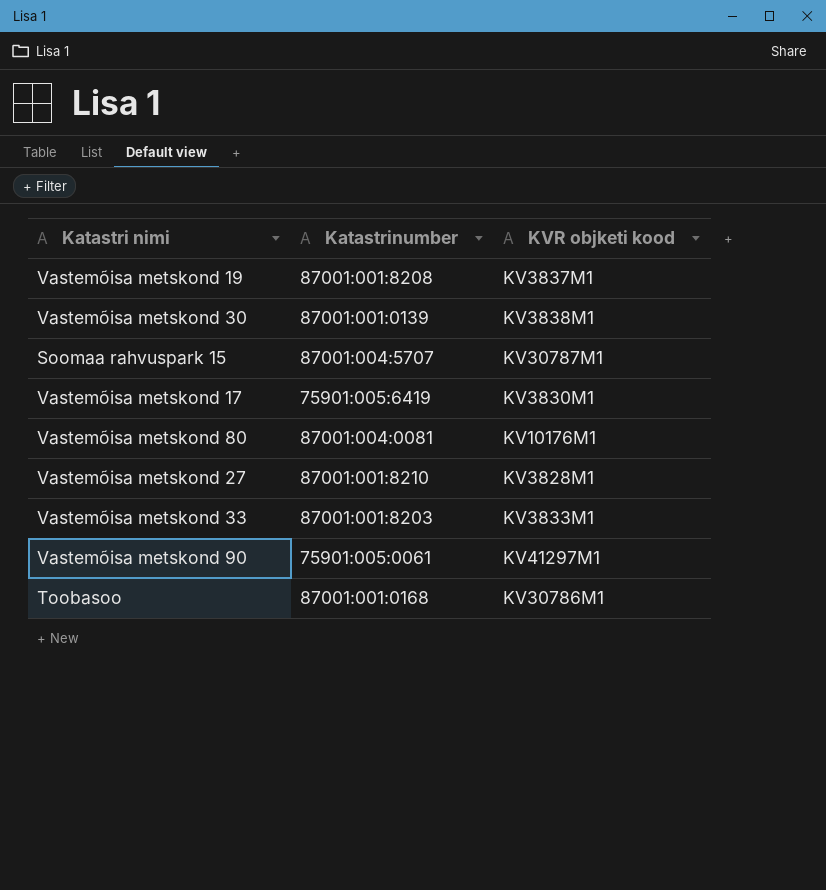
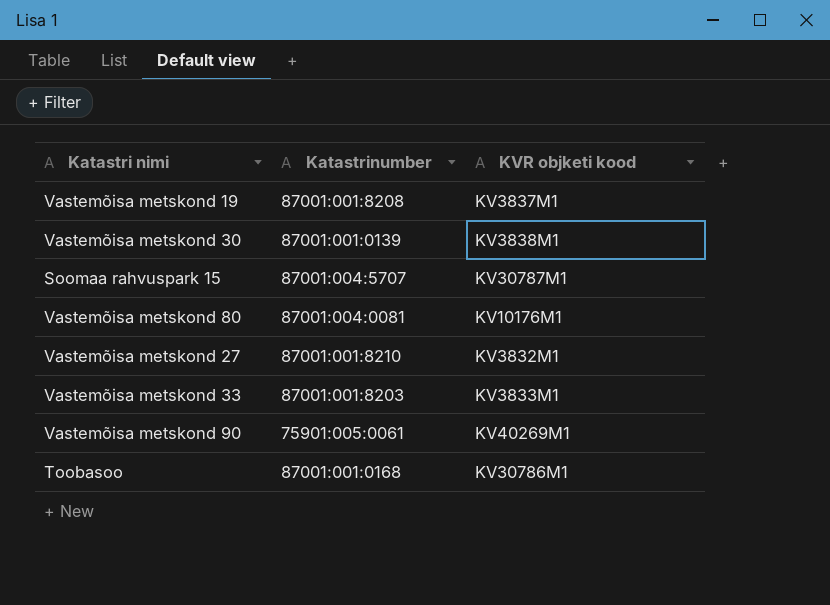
row Vastemõisa metskond 17: 75901:005:6419 | KV3830M1 -> none
Vastemõisa metskond 27 | KVR objketi kood: KV3828M1 -> KV3832M1
Vastemõisa metskond 90 | KVR objketi kood: KV41297M1 -> KV40269M1

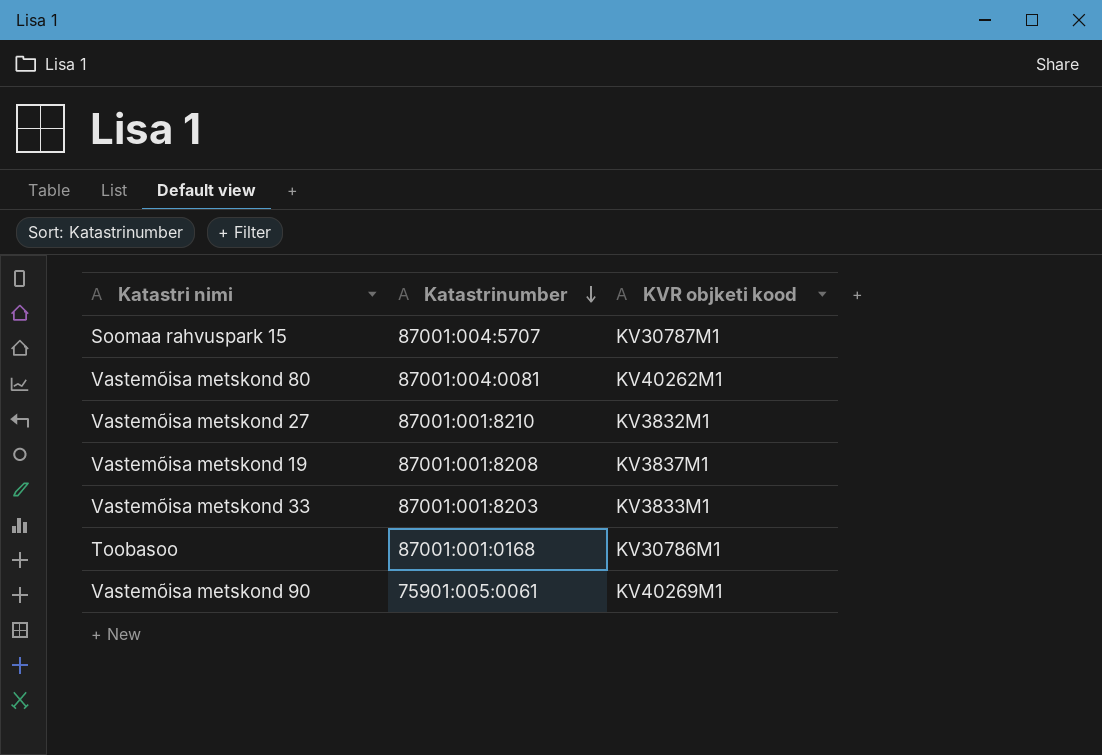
row order: none -> Katastrinumber descending
row Vastemõisa metskond 30: 87001:001:0139 | KV3838M1 -> none
Vastemõisa metskond 80 | KVR objketi kood: KV10176M1 -> KV40262M1

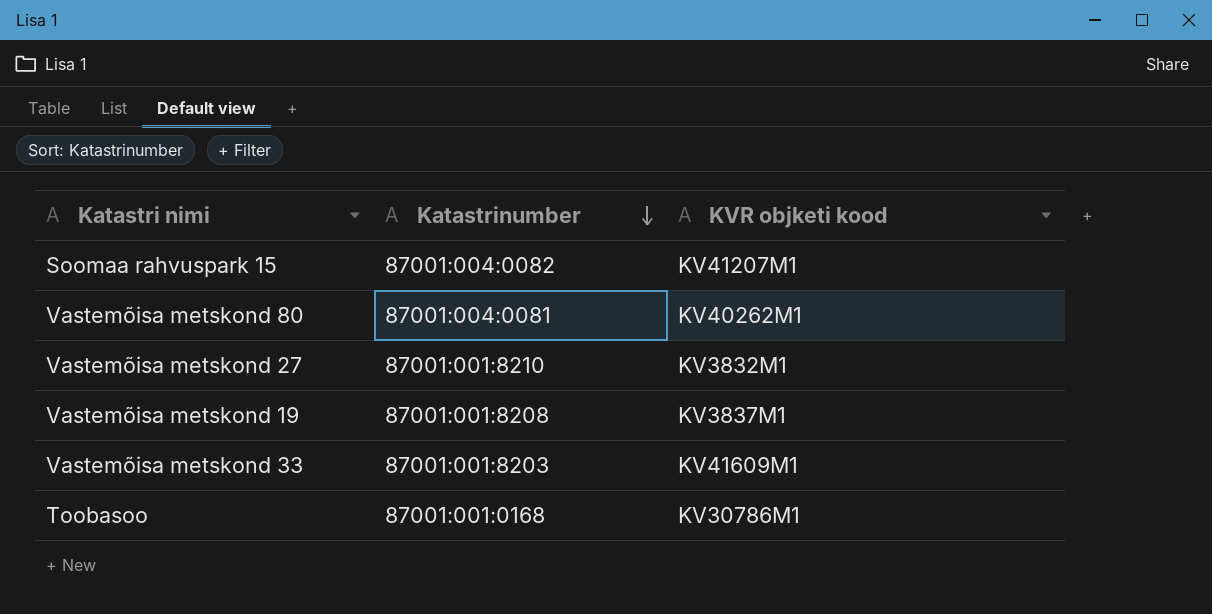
row Vastemõisa metskond 90: 75901:005:0061 | KV40269M1 -> none
Soomaa rahvuspark 15 | Katastrinumber: 87001:004:5707 -> 87001:004:0082
Soomaa rahvuspark 15 | KVR objketi kood: KV30787M1 -> KV41207M1
Vastemõisa metskond 33 | KVR objketi kood: KV3833M1 -> KV41609M1

